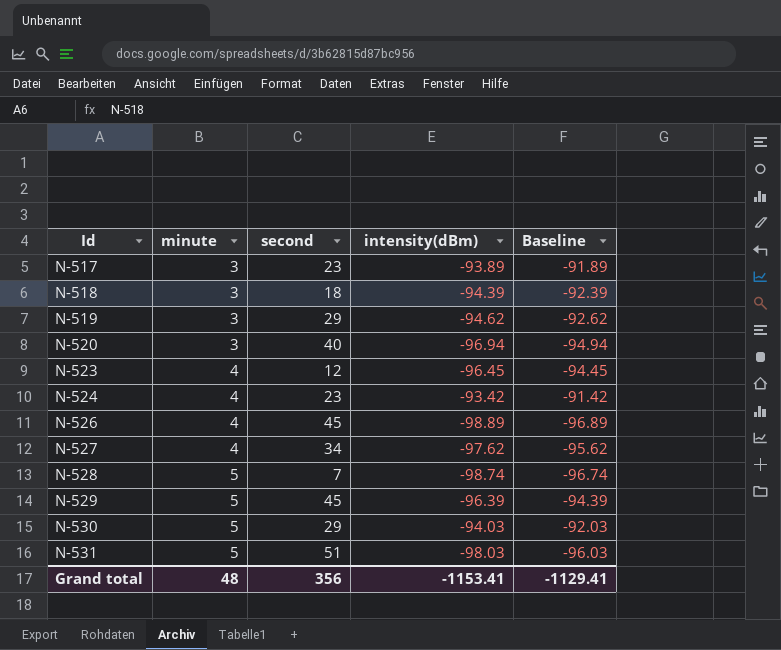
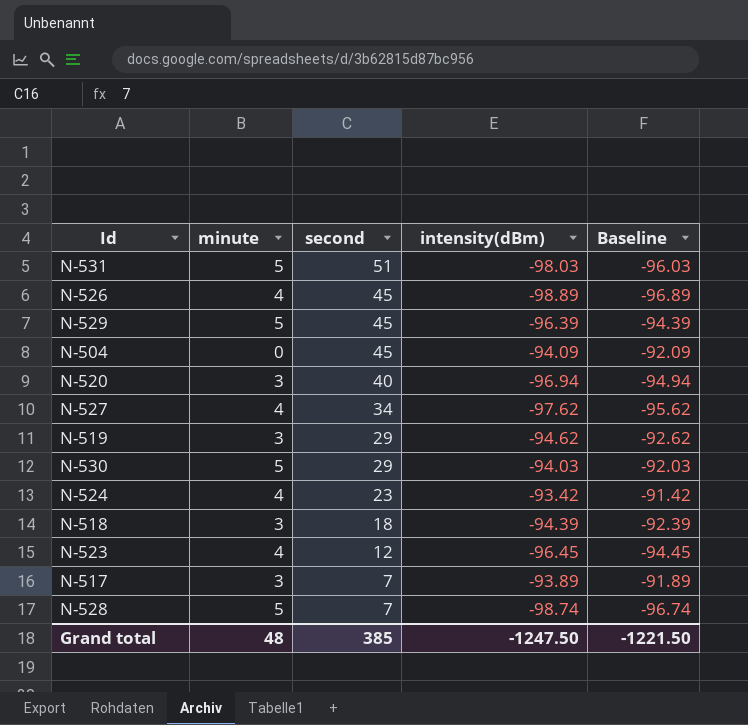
row order: Id ascending -> second descending
row N-504: none -> 0 | 45 | -94.09 | -92.09
N-517 | second: 23 -> 7
Grand total | second: 356 -> 385
Grand total | intensity(dBm): -1153.41 -> -1247.50
Grand total | Baseline: -1129.41 -> -1221.50

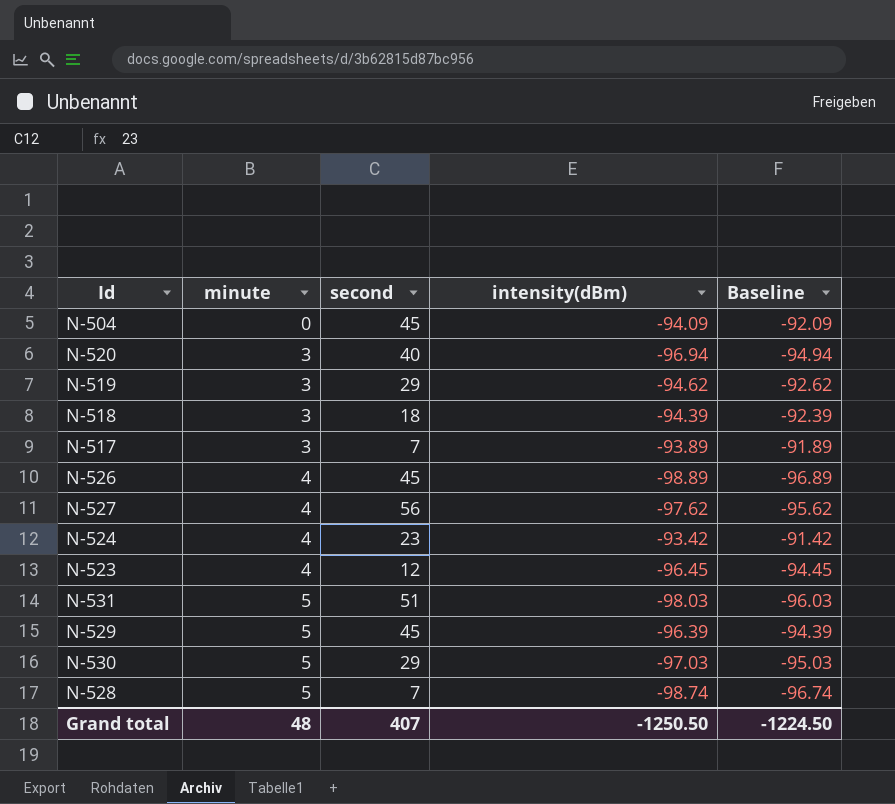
row order: second descending -> minute ascending
N-527 | second: 34 -> 56
N-530 | intensity(dBm): -94.03 -> -97.03
N-530 | Baseline: -92.03 -> -95.03
Grand total | second: 385 -> 407
Grand total | intensity(dBm): -1247.50 -> -1250.50
Grand total | Baseline: -1221.50 -> -1224.50

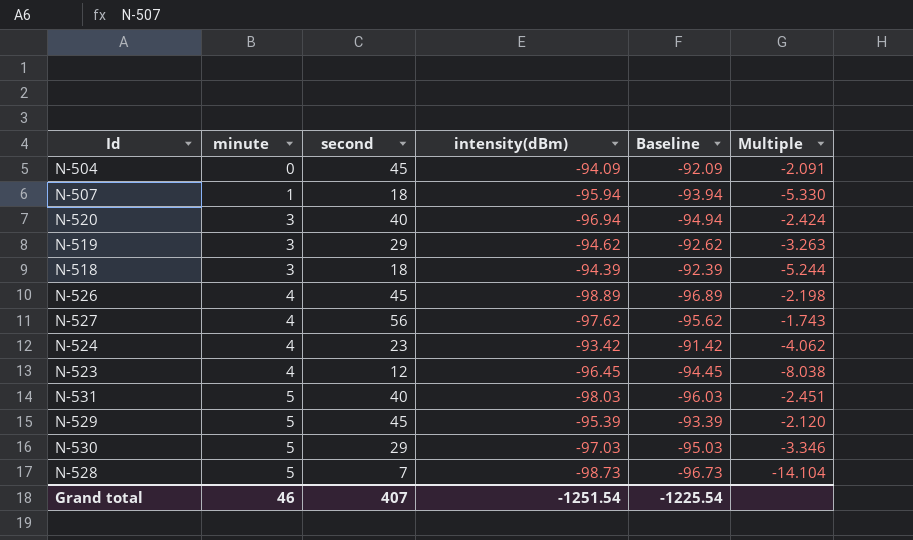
column Multiple | formula: none -> [intensity(dBm)] / [second]
row N-517: 3 | 7 | -93.89 | -91.89 -> none
row N-507: none -> 1 | 18 | -95.94 | -93.94 | -5.330
N-531 | second: 51 -> 40
N-529 | intensity(dBm): -96.39 -> -95.39
N-529 | Baseline: -94.39 -> -93.39
N-528 | intensity(dBm): -98.74 -> -98.73
N-528 | Baseline: -96.74 -> -96.73
Grand total | minute: 48 -> 46
Grand total | intensity(dBm): -1250.50 -> -1251.54
Grand total | Baseline: -1224.50 -> -1225.54

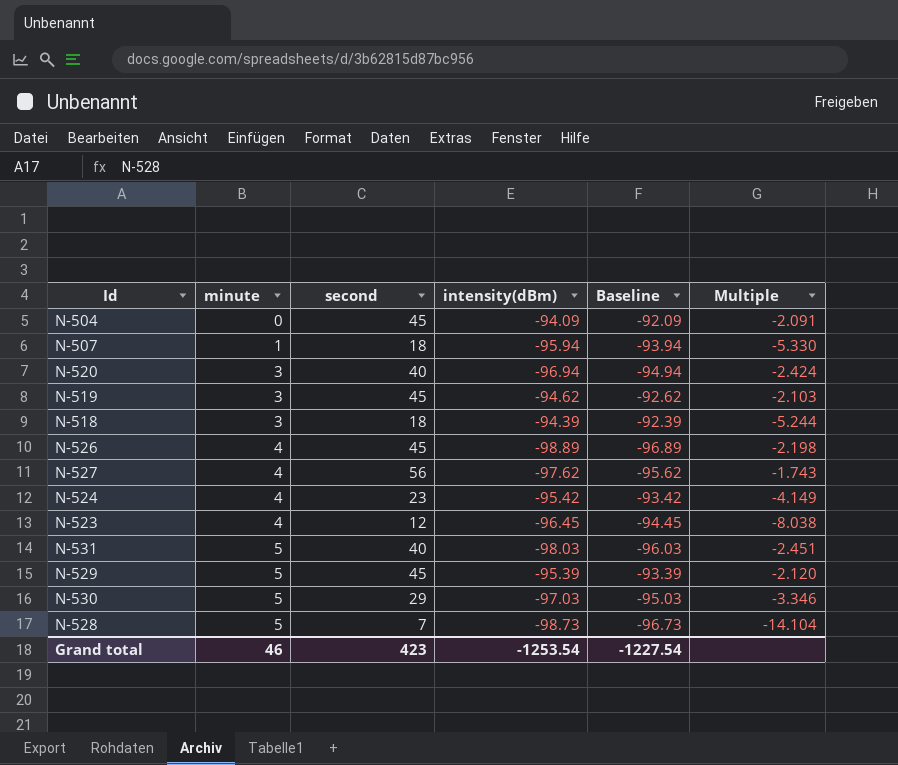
N-519 | second: 29 -> 45
N-519 | Multiple: -3.263 -> -2.103
N-524 | intensity(dBm): -93.42 -> -95.42
N-524 | Baseline: -91.42 -> -93.42
N-524 | Multiple: -4.062 -> -4.149
Grand total | second: 407 -> 423
Grand total | intensity(dBm): -1251.54 -> -1253.54
Grand total | Baseline: -1225.54 -> -1227.54

